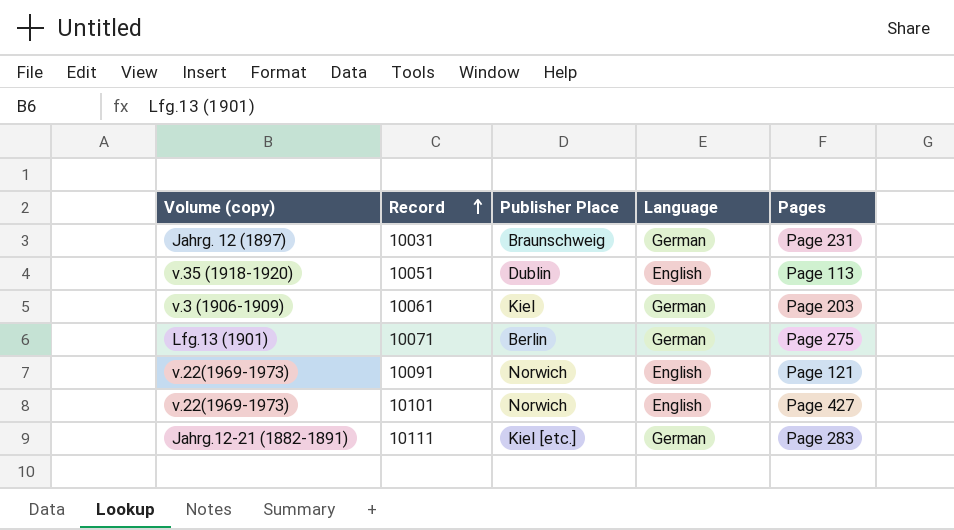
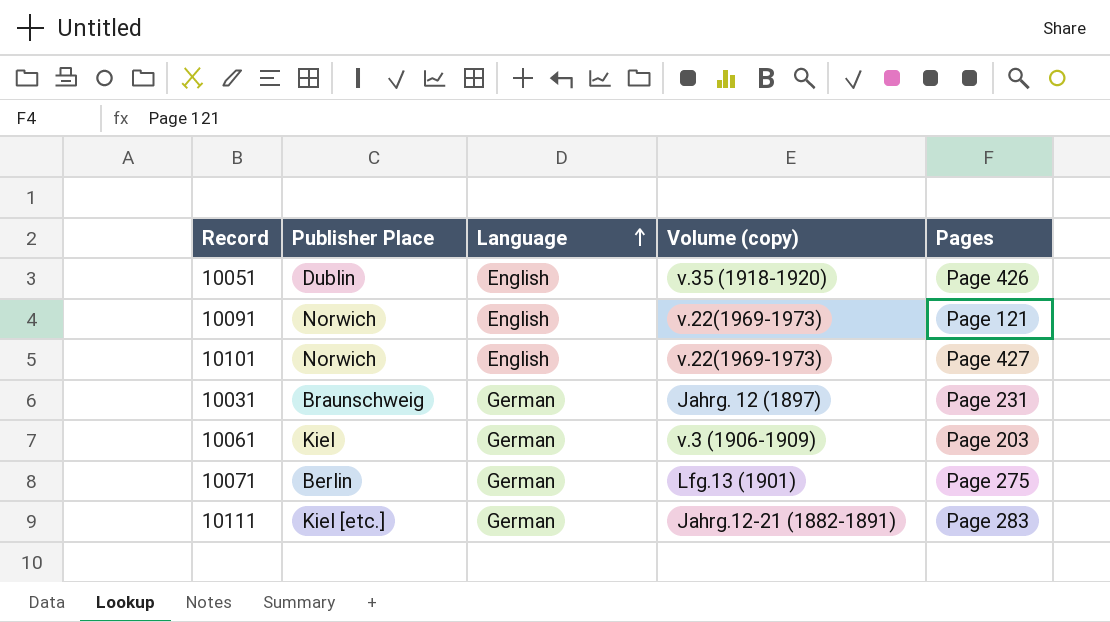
row order: Record ascending -> Language ascending
column Volume (copy) | position: 1 -> 4
10051 | Pages: Page 113 -> Page 426

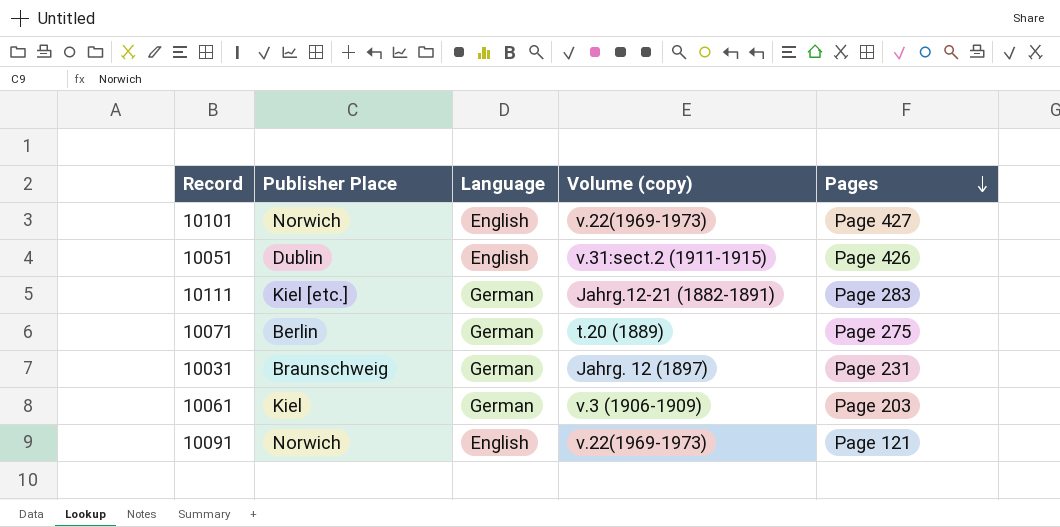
row order: Language ascending -> Pages descending
10051 | Volume (copy): v.35 (1918-1920) -> v.31:sect.2 (1911-1915)
10071 | Volume (copy): Lfg.13 (1901) -> t.20 (1889)

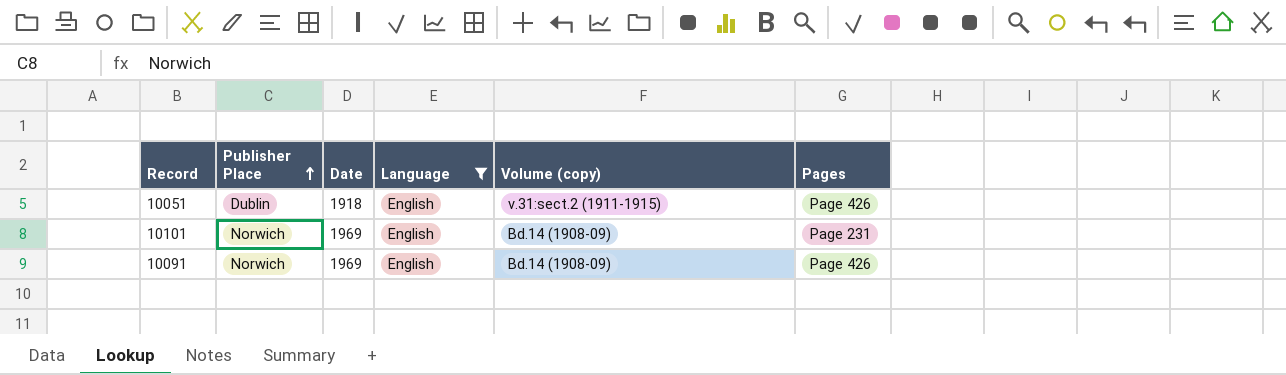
filter: none -> Language = English
row order: Pages descending -> Publisher Place ascending
column Date | position: none -> 3
10101 | Volume (copy): v.22(1969-1973) -> Bd.14 (1908-09)
10101 | Pages: Page 427 -> Page 231
10091 | Volume (copy): v.22(1969-1973) -> Bd.14 (1908-09)
10091 | Pages: Page 121 -> Page 426

